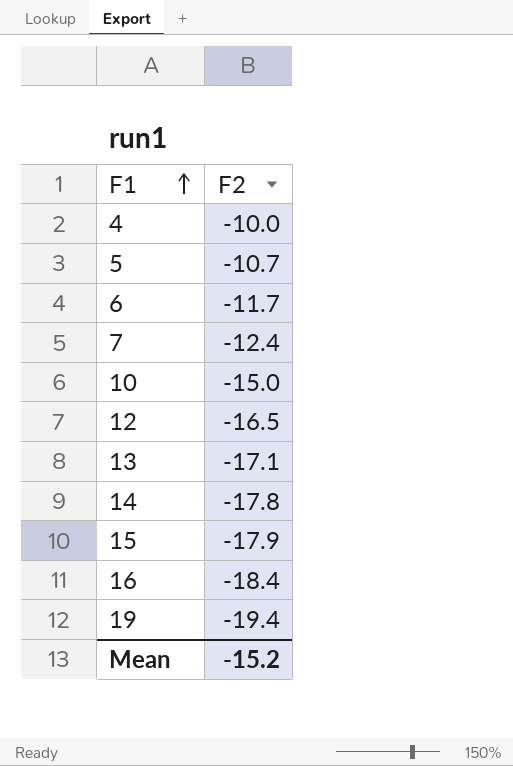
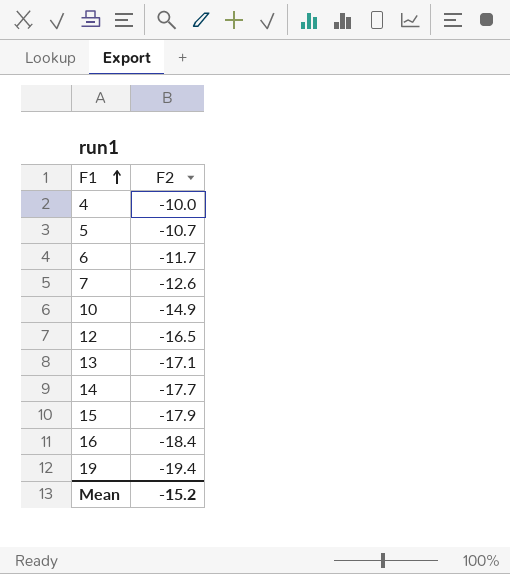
7 | F2: -12.4 -> -12.6
10 | F2: -15.0 -> -14.9
14 | F2: -17.8 -> -17.7

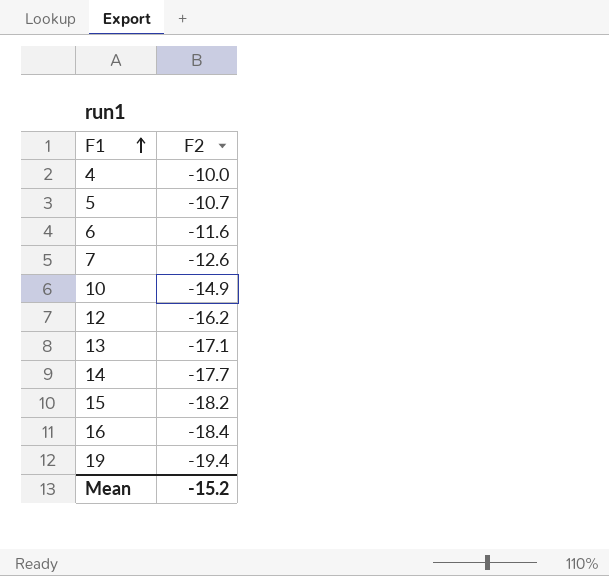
6 | F2: -11.7 -> -11.6
12 | F2: -16.5 -> -16.2
15 | F2: -17.9 -> -18.2

